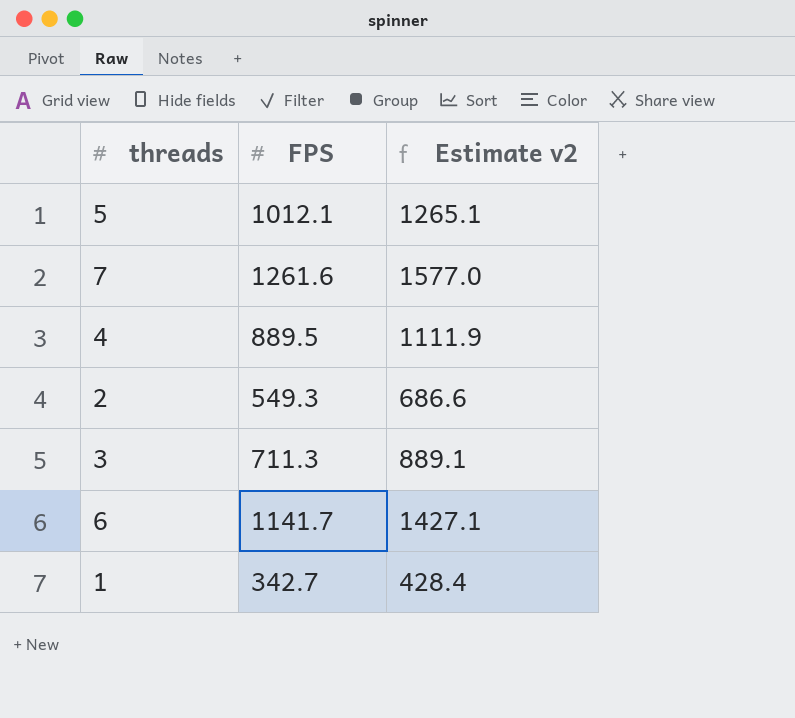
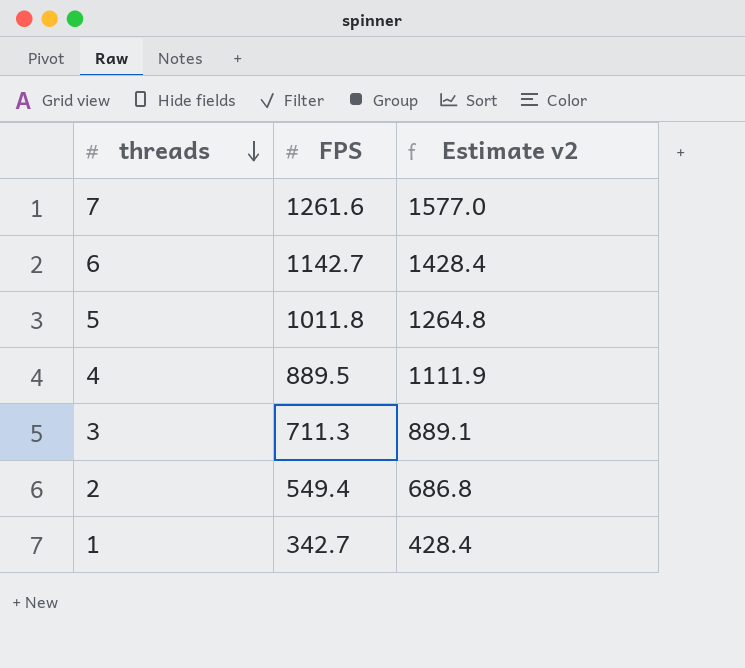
row order: none -> threads descending
6 | FPS: 1141.7 -> 1142.7
6 | Estimate v2: 1427.1 -> 1428.4
5 | FPS: 1012.1 -> 1011.8
5 | Estimate v2: 1265.1 -> 1264.8
2 | FPS: 549.3 -> 549.4
2 | Estimate v2: 686.6 -> 686.8

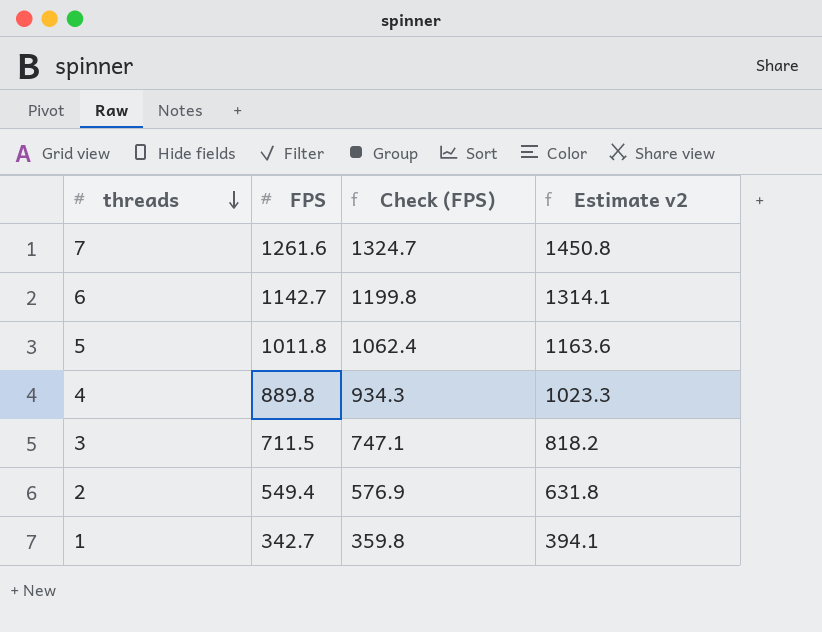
column Check (FPS) | formula: none -> [FPS] * 1.05
column Estimate v2 | formula: [FPS] * 1.25 -> [FPS] * 1.15
4 | FPS: 889.5 -> 889.8
3 | FPS: 711.3 -> 711.5

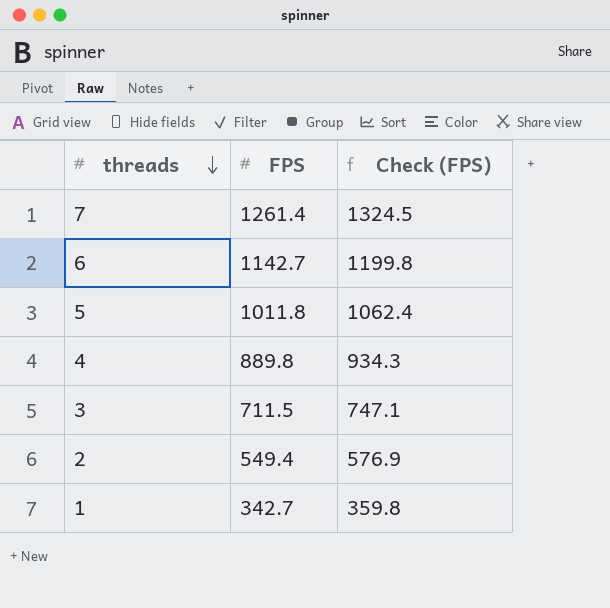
column Estimate v2 | formula: [FPS] * 1.15 -> none
7 | FPS: 1261.6 -> 1261.4
7 | Check (FPS): 1324.7 -> 1324.5

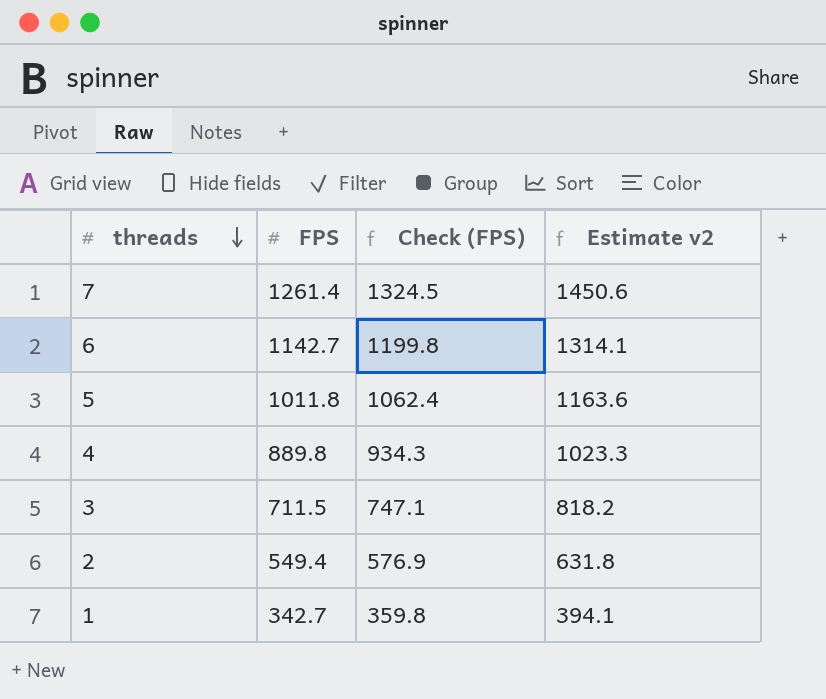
column Estimate v2 | formula: none -> [FPS] * 1.15

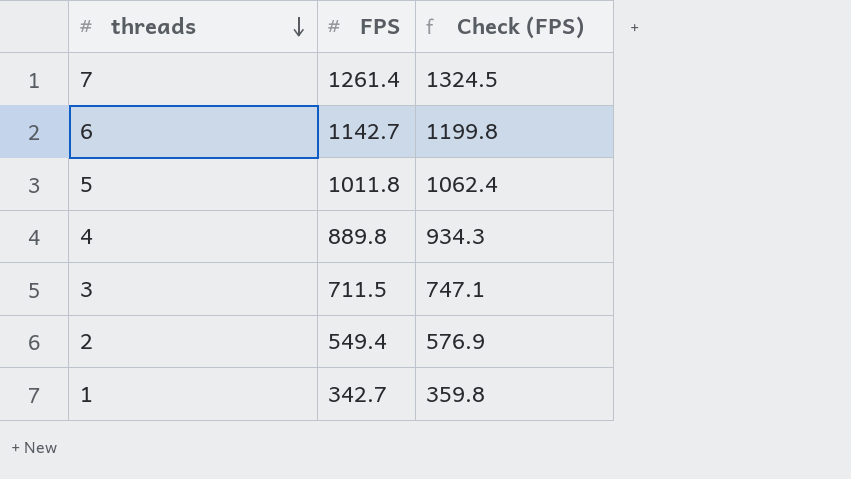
column Estimate v2 | formula: [FPS] * 1.15 -> none

